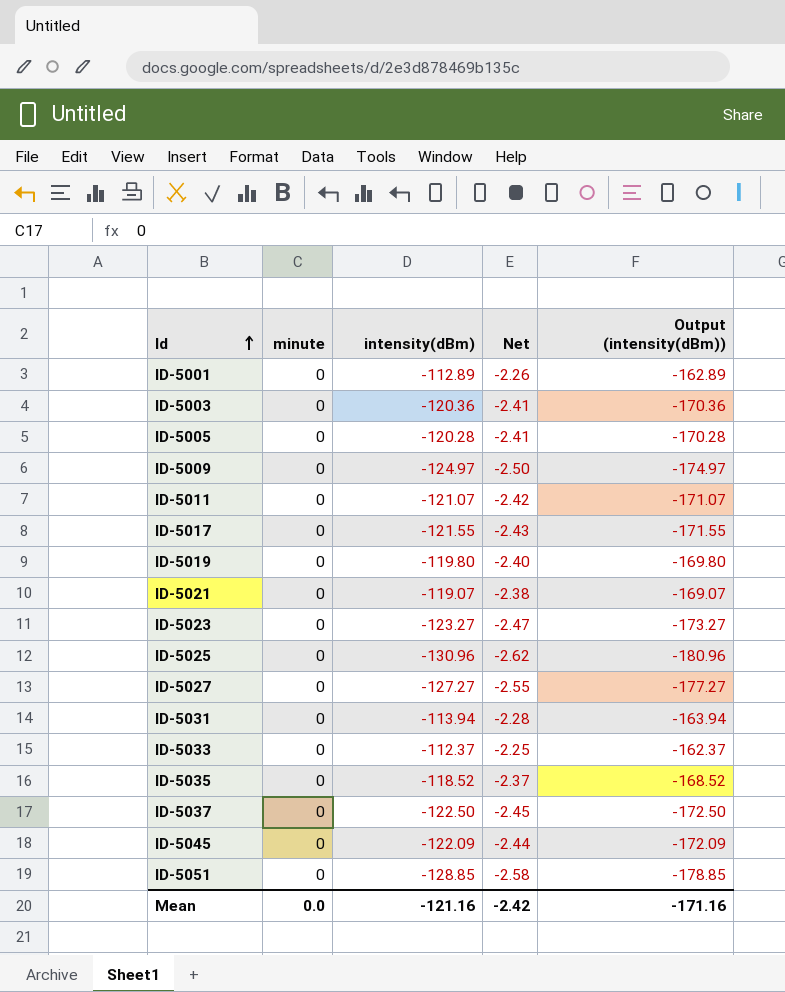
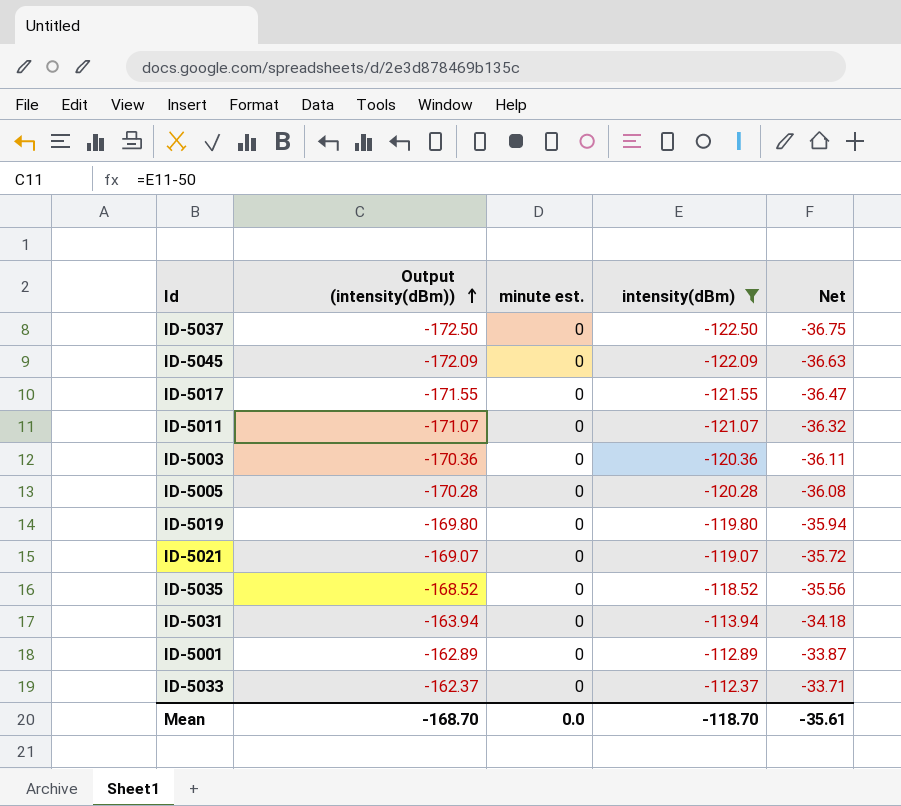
filter: none -> intensity(dBm) >= -122.50
row order: Id ascending -> Output (intensity(dBm)) ascending
column Output (intensity(dBm)) | position: 5 -> 2
column name: minute -> minute est.
column Net | formula: [intensity(dBm)] * 0.02 -> [intensity(dBm)] * 0.3
Mean | Output (intensity(dBm)): -171.16 -> -168.70
Mean | intensity(dBm): -121.16 -> -118.70
Mean | Net: -2.42 -> -35.61

